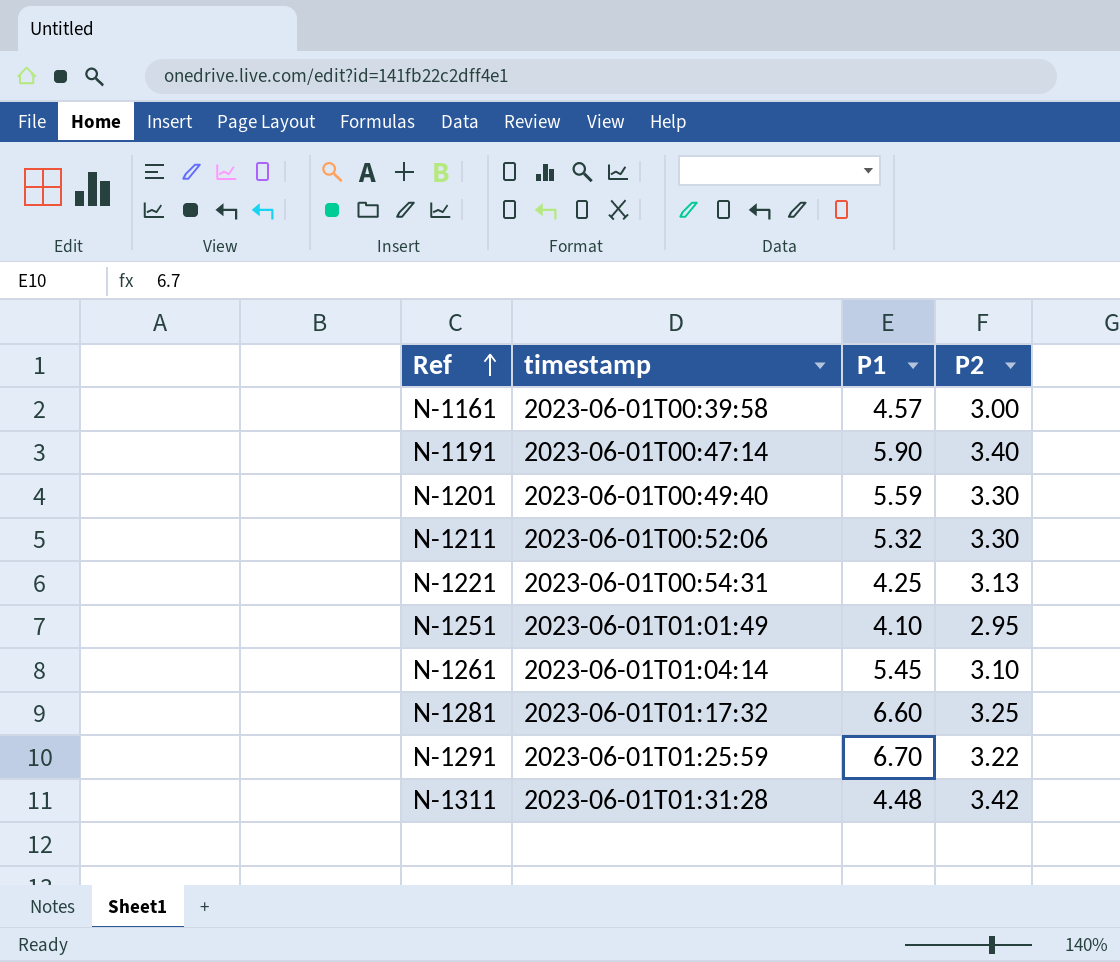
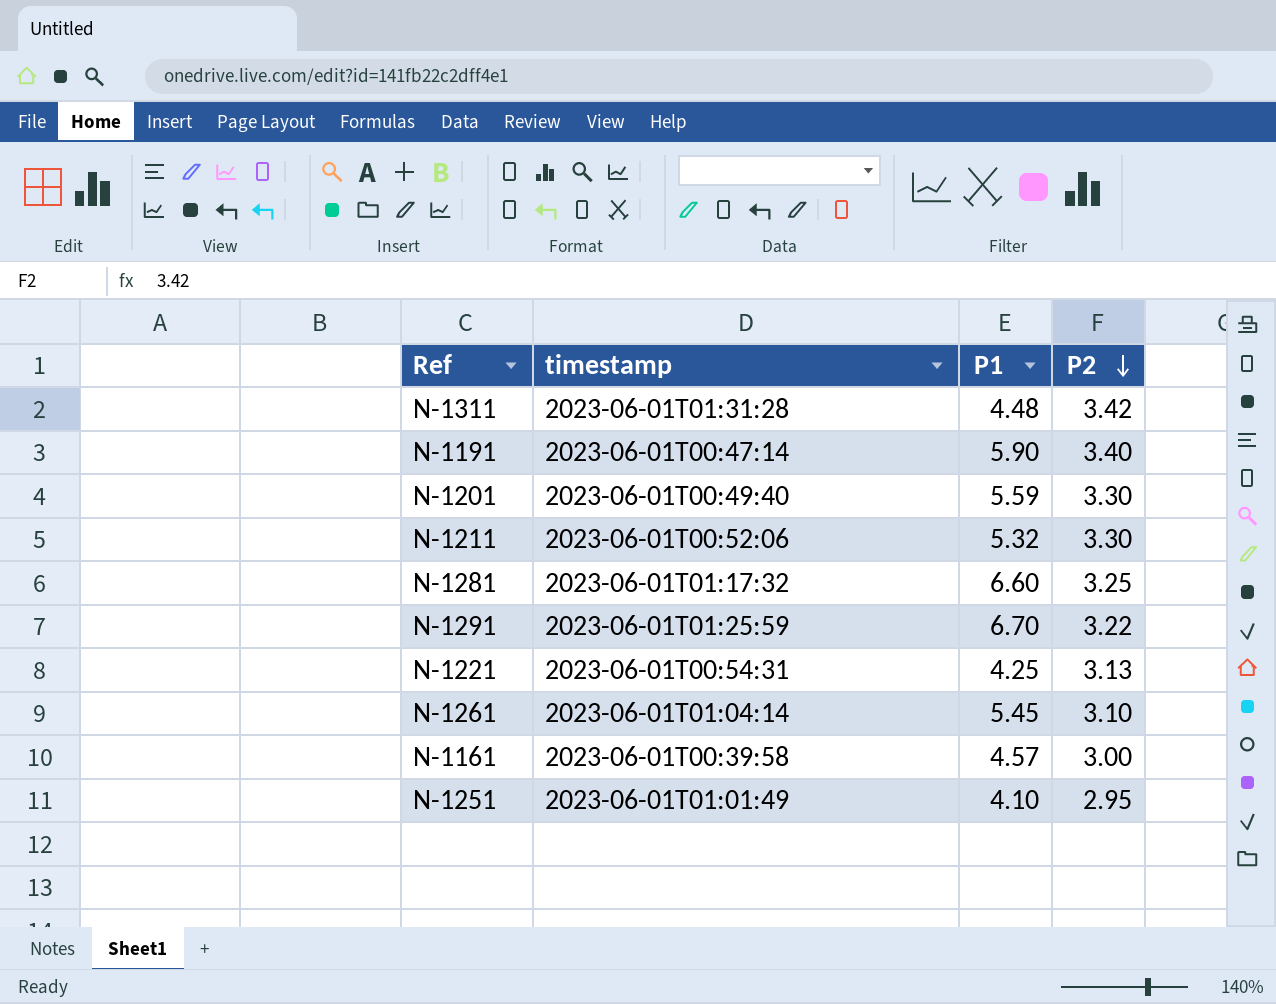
row order: Ref ascending -> P2 descending

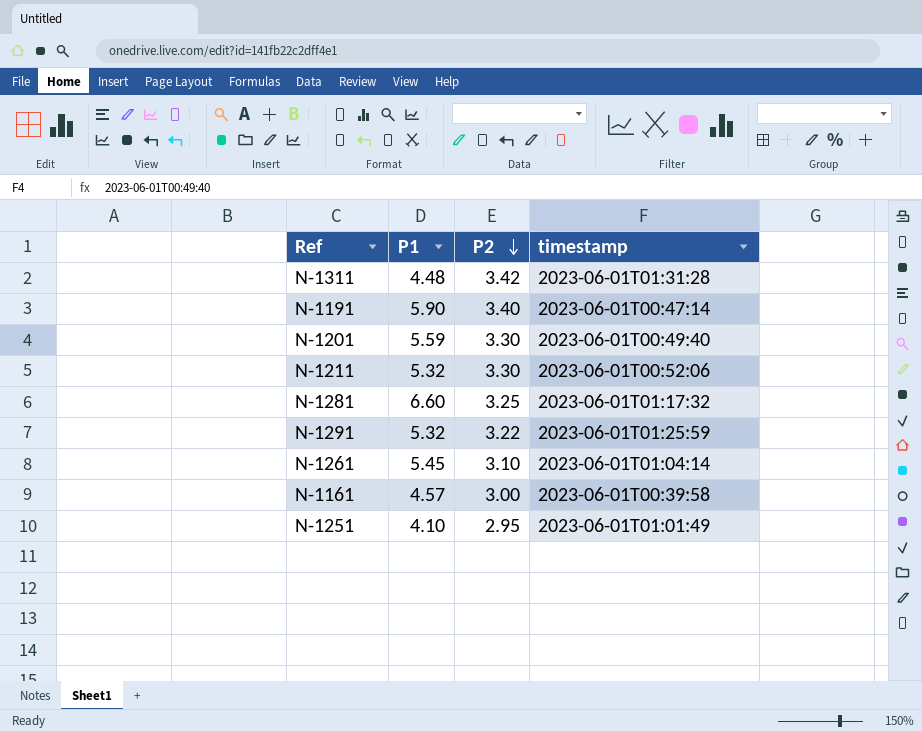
column timestamp | position: 2 -> 4
row N-1221: 2023-06-01T00:54:31 | 4.25 | 3.13 -> none
N-1291 | P1: 6.70 -> 5.32

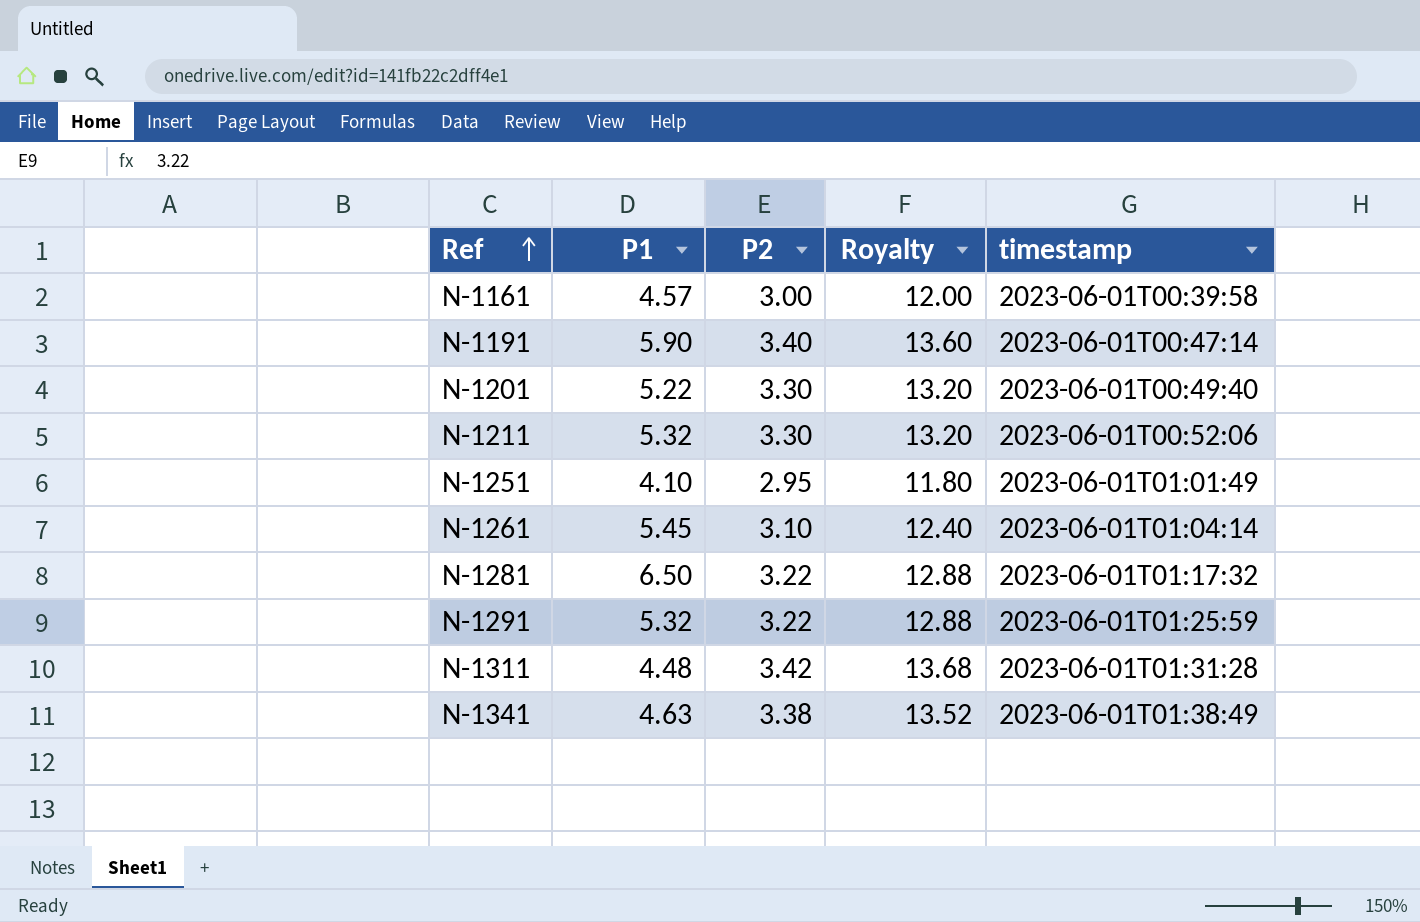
row order: P2 descending -> Ref ascending
column Royalty | formula: none -> [P2] * 4
N-1201 | P1: 5.59 -> 5.22
N-1281 | P1: 6.60 -> 6.50
N-1281 | P2: 3.25 -> 3.22
row N-1341: none -> 4.63 | 3.38 | 13.52 | 2023-06-01T01:38:49

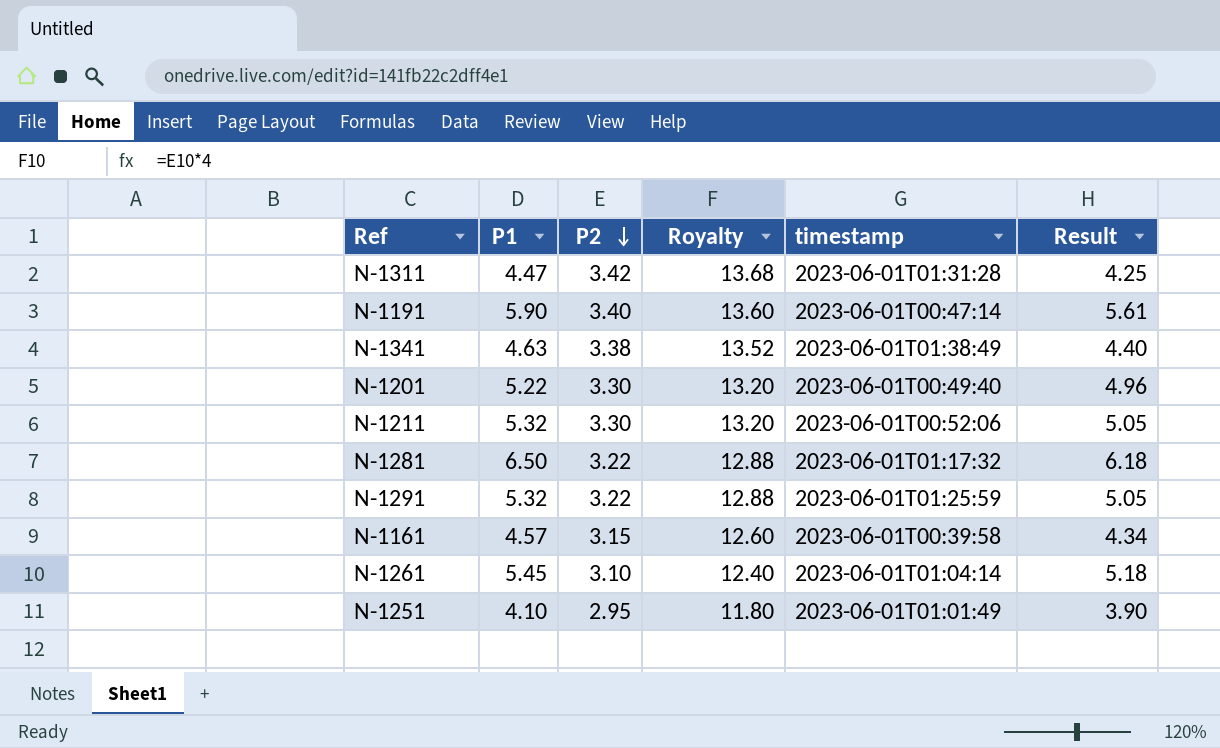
row order: Ref ascending -> P2 descending
column Result | formula: none -> [P1] * 0.95
N-1311 | P1: 4.48 -> 4.47
N-1161 | P2: 3.00 -> 3.15
N-1161 | Royalty: 12.00 -> 12.60

